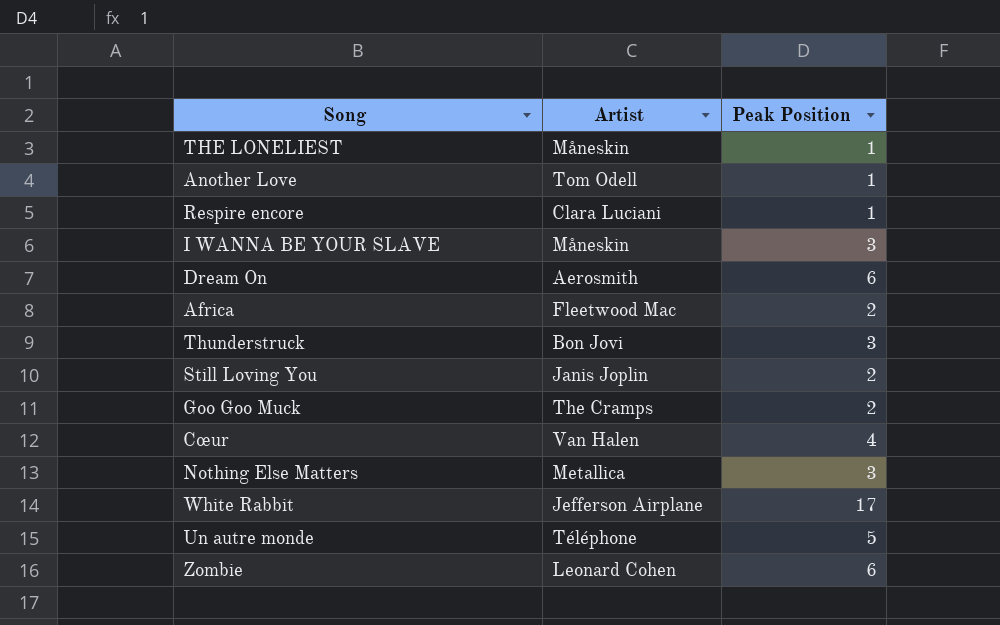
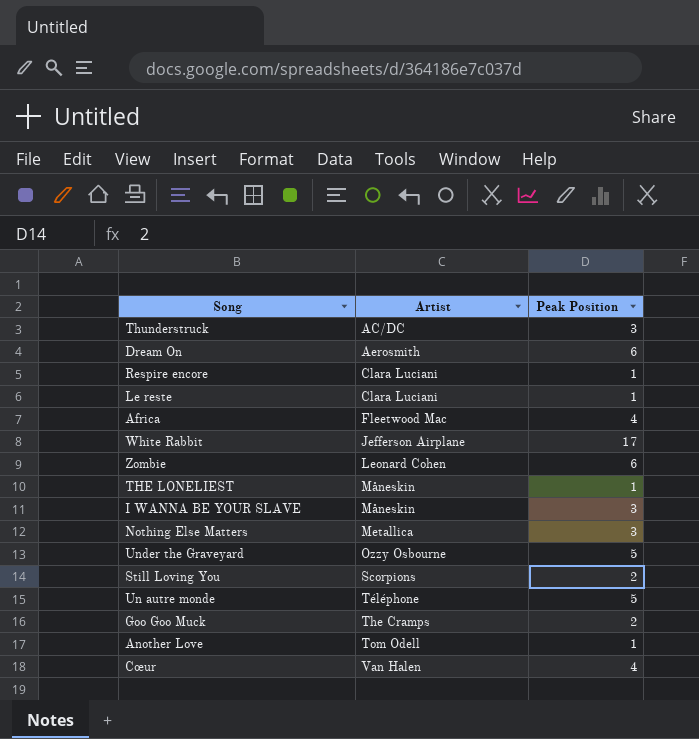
row order: none -> Artist ascending
Thunderstruck | Artist: Bon Jovi -> AC/DC
row Le reste: none -> Clara Luciani | 1
Africa | Peak Position: 2 -> 4
row Under the Graveyard: none -> Ozzy Osbourne | 5
Still Loving You | Artist: Janis Joplin -> Scorpions

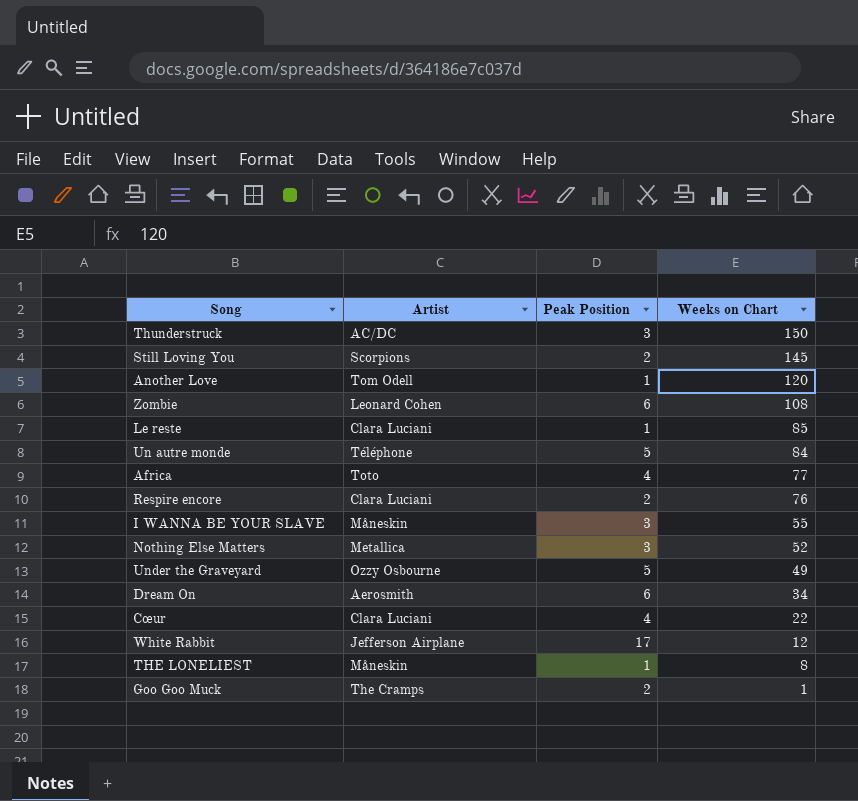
row order: Artist ascending -> Weeks on Chart descending
column Weeks on Chart | position: none -> 4
Africa | Artist: Fleetwood Mac -> Toto
Respire encore | Peak Position: 1 -> 2
Cœur | Artist: Van Halen -> Clara Luciani

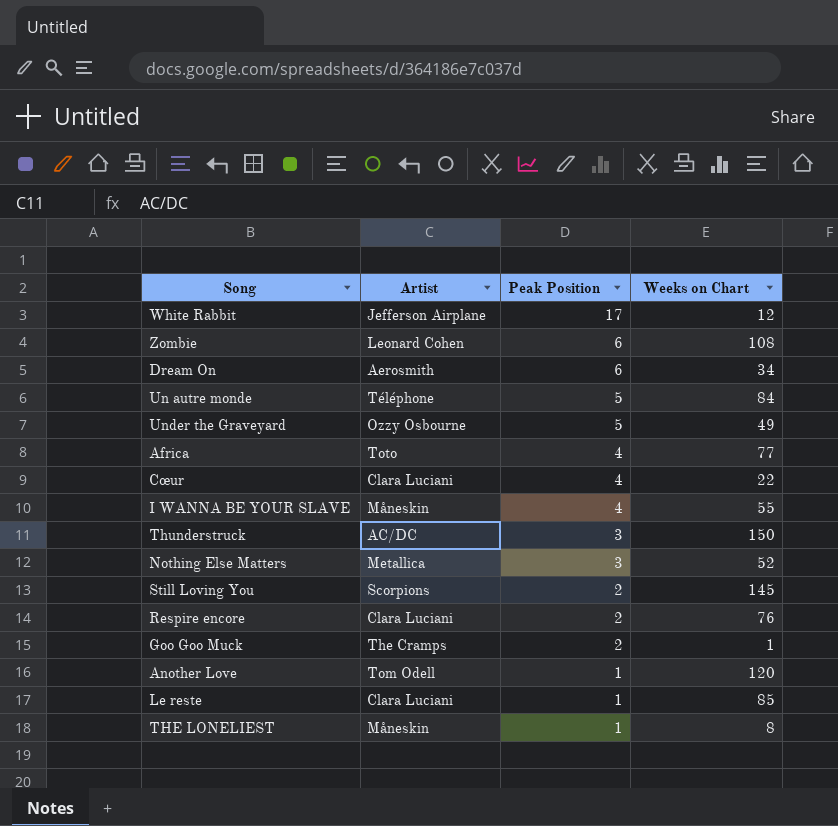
row order: Weeks on Chart descending -> Peak Position descending
I WANNA BE YOUR SLAVE | Peak Position: 3 -> 4

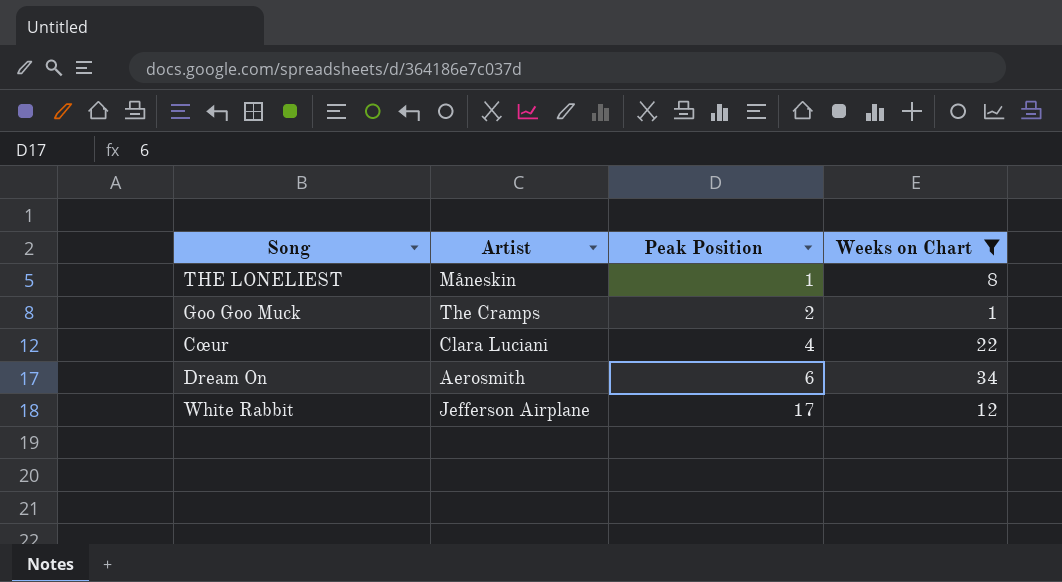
filter: none -> Weeks on Chart <= 34
row order: Peak Position descending -> Peak Position ascending

